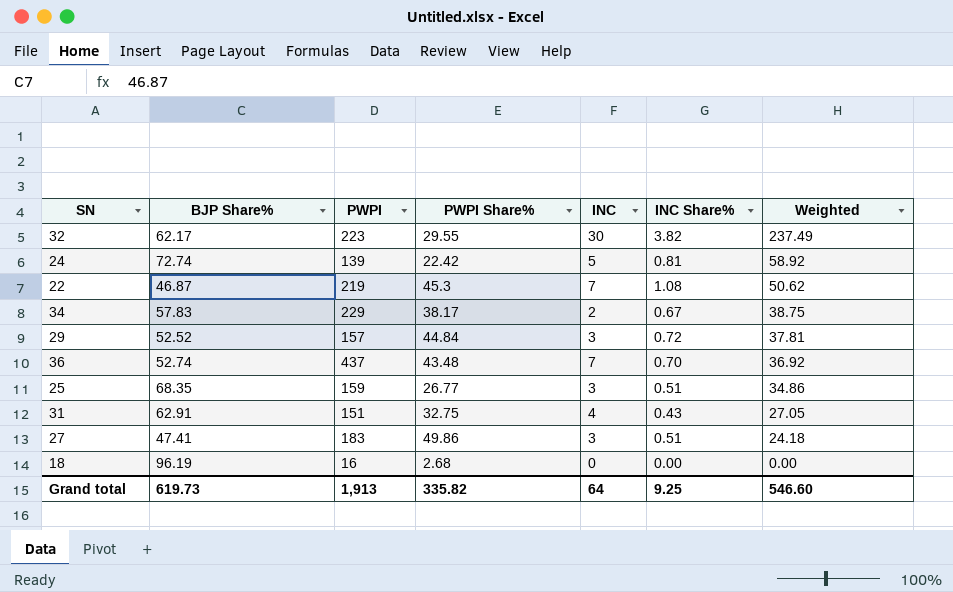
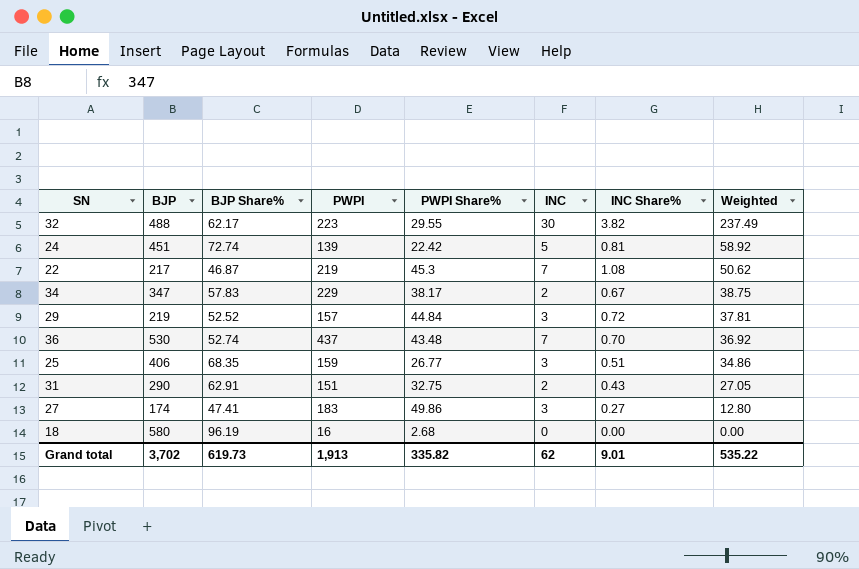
column BJP | position: none -> 2
31 | INC: 4 -> 2
27 | INC Share%: 0.51 -> 0.27
27 | Weighted: 24.18 -> 12.80
Grand total | INC: 64 -> 62
Grand total | INC Share%: 9.25 -> 9.01
Grand total | Weighted: 546.60 -> 535.22

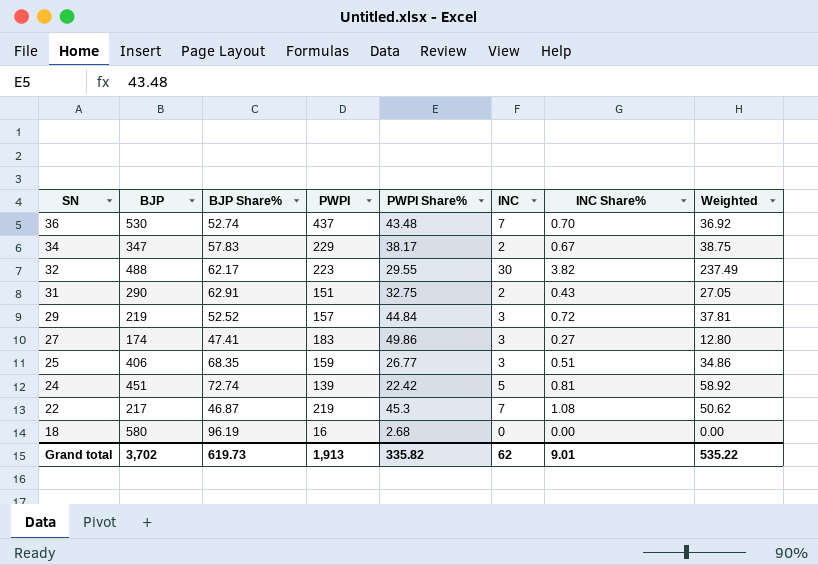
row order: Weighted descending -> SN descending

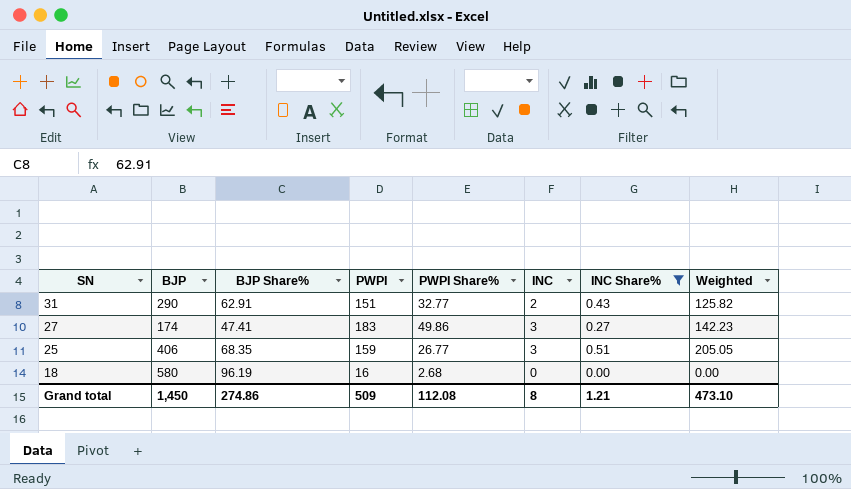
filter: none -> INC Share% <= 0.51
column Weighted | formula: [BJP Share%] * [INC Share%] -> [BJP Share%] * [INC]
31 | PWPI Share%: 32.75 -> 32.77
Grand total | BJP: 3,702 -> 1,450
Grand total | BJP Share%: 619.73 -> 274.86
Grand total | PWPI: 1,913 -> 509
Grand total | PWPI Share%: 335.82 -> 112.08
Grand total | INC: 62 -> 8
Grand total | INC Share%: 9.01 -> 1.21
Grand total | Weighted: 535.22 -> 473.10

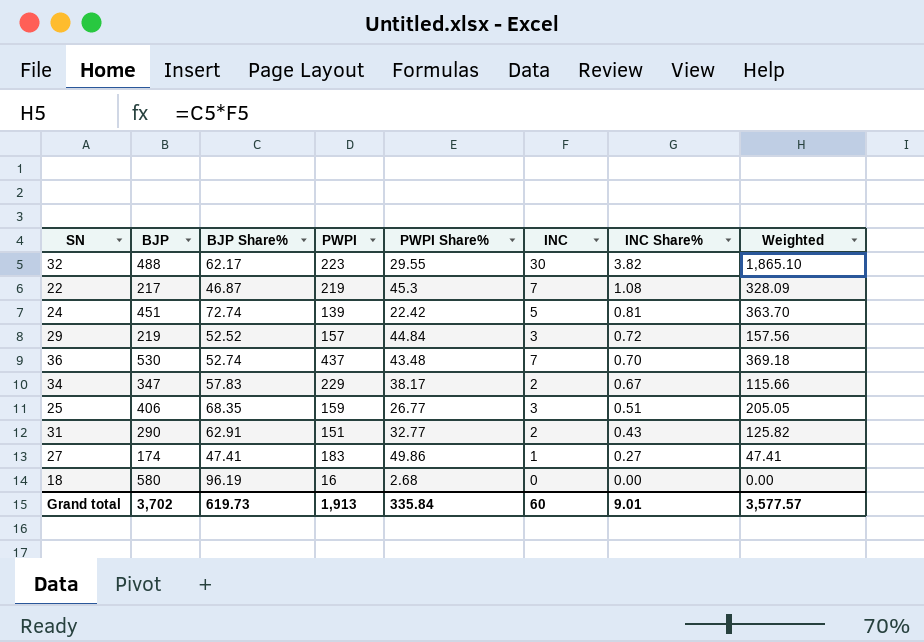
filter: INC Share% <= 0.51 -> none
row order: SN descending -> INC Share% descending
27 | INC: 3 -> 1
27 | Weighted: 142.23 -> 47.41
Grand total | BJP: 1,450 -> 3,702
Grand total | BJP Share%: 274.86 -> 619.73
Grand total | PWPI: 509 -> 1,913
Grand total | PWPI Share%: 112.08 -> 335.84
Grand total | INC: 8 -> 60
Grand total | INC Share%: 1.21 -> 9.01
Grand total | Weighted: 473.10 -> 3,577.57

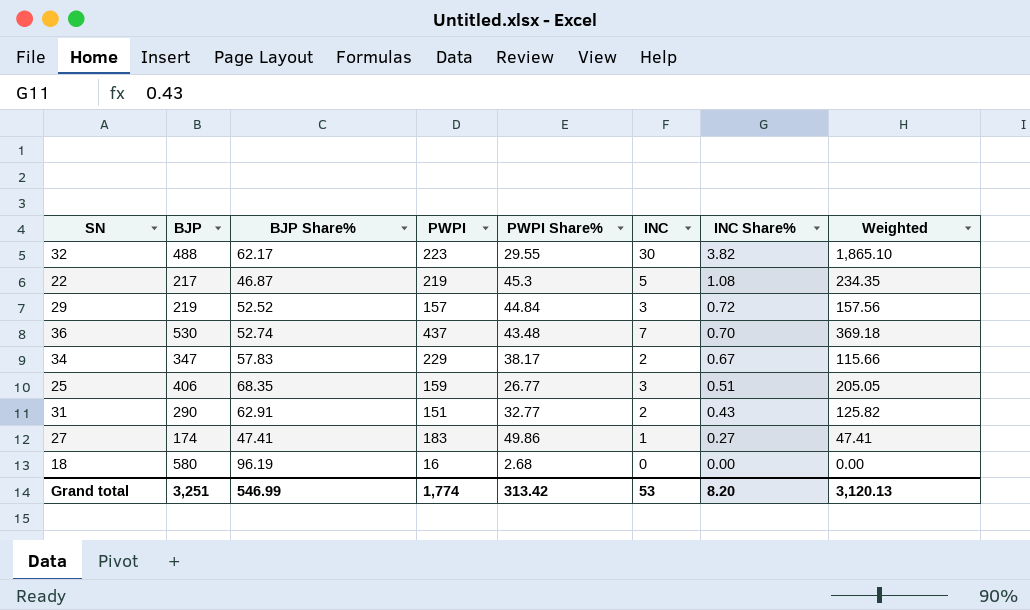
row 24: 451 | 72.74 | 139 | 22.42 | 5 | 0.81 | 363.70 -> none
22 | INC: 7 -> 5
22 | Weighted: 328.09 -> 234.35
Grand total | BJP: 3,702 -> 3,251
Grand total | BJP Share%: 619.73 -> 546.99
Grand total | PWPI: 1,913 -> 1,774
Grand total | PWPI Share%: 335.84 -> 313.42
Grand total | INC: 60 -> 53
Grand total | INC Share%: 9.01 -> 8.20
Grand total | Weighted: 3,577.57 -> 3,120.13

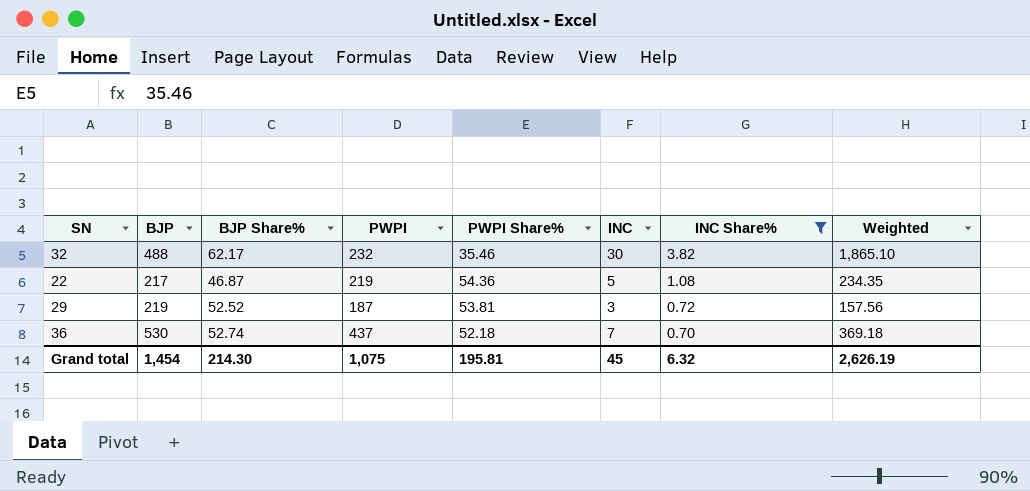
filter: none -> INC Share% >= 0.70
32 | PWPI: 223 -> 232
32 | PWPI Share%: 29.55 -> 35.46
22 | PWPI Share%: 45.3 -> 54.36
29 | PWPI: 157 -> 187
29 | PWPI Share%: 44.84 -> 53.81
36 | PWPI Share%: 43.48 -> 52.18
Grand total | BJP: 3,251 -> 1,454
Grand total | BJP Share%: 546.99 -> 214.30
Grand total | PWPI: 1,774 -> 1,075
Grand total | PWPI Share%: 313.42 -> 195.81
Grand total | INC: 53 -> 45
Grand total | INC Share%: 8.20 -> 6.32
Grand total | Weighted: 3,120.13 -> 2,626.19

